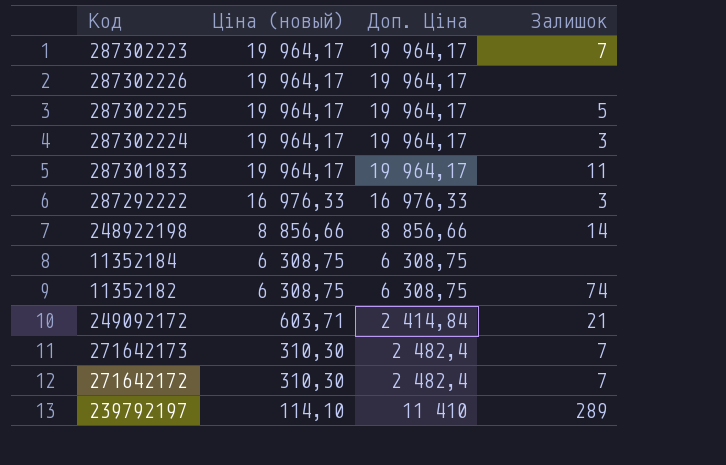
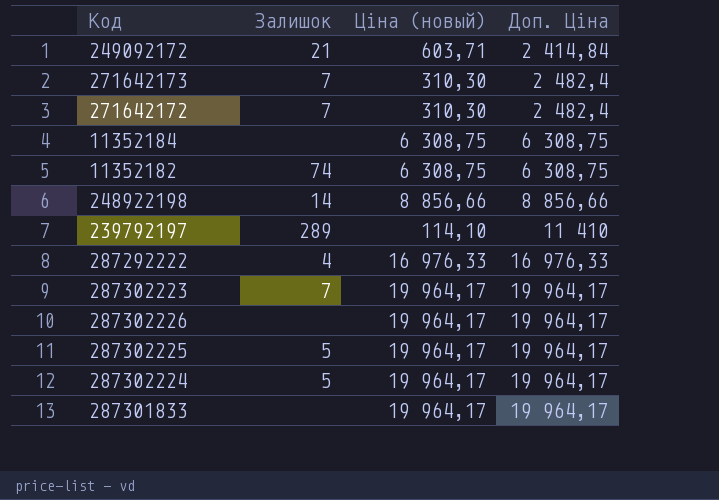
row order: Ціна (новый) descending -> Доп. Ціна ascending
column Залишок | position: 4 -> 2
287292222 | Залишок: 3 -> 4
287302224 | Залишок: 3 -> 5
287301833 | Залишок: 11 -> none

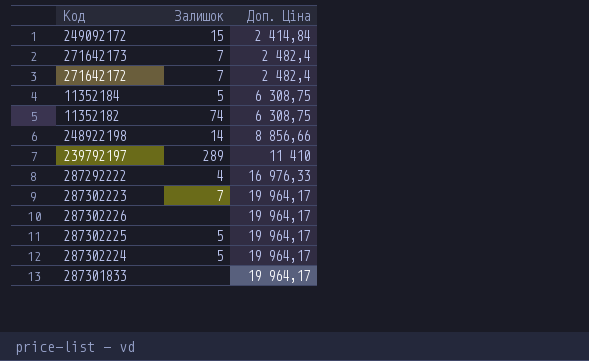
column Ціна (новый) | position: 3 -> none
249092172 | Залишок: 21 -> 15
11352184 | Залишок: none -> 5

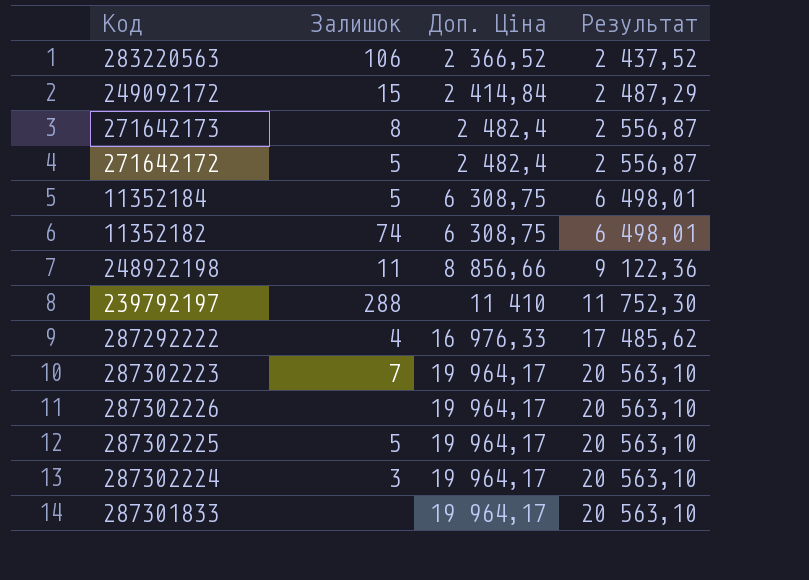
column Результат | formula: none -> [Доп. Ціна] * 1,03
row 283220563: none -> 106 | 2 366,52 | 2 437,52
271642173 | Залишок: 7 -> 8
271642172 | Залишок: 7 -> 5
248922198 | Залишок: 14 -> 11
239792197 | Залишок: 289 -> 288
287302224 | Залишок: 5 -> 3

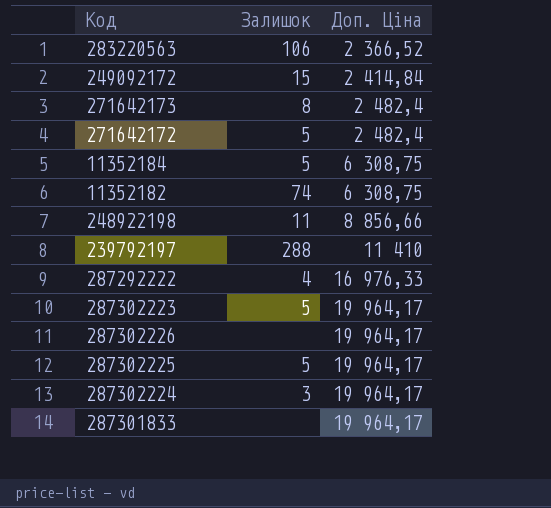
column Результат | formula: [Доп. Ціна] * 1,03 -> none
287302223 | Залишок: 7 -> 5

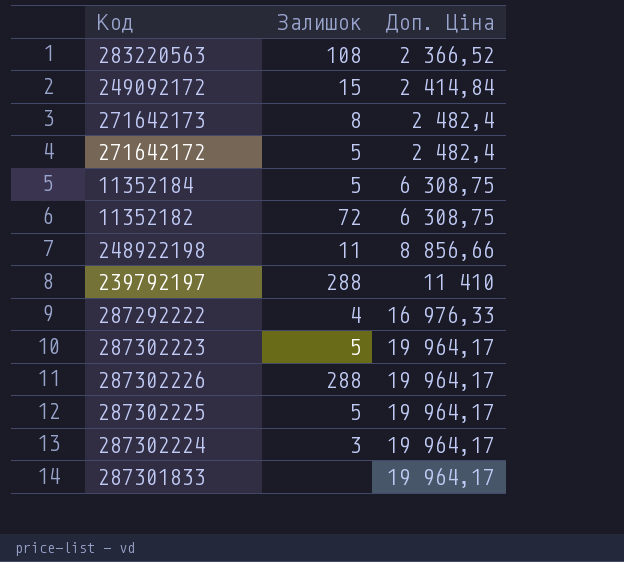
283220563 | Залишок: 106 -> 108
11352182 | Залишок: 74 -> 72
287302226 | Залишок: none -> 288

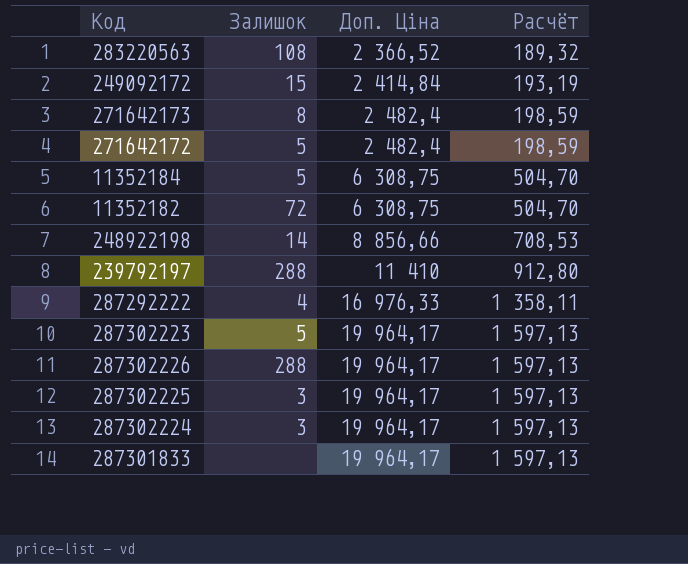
column Расчёт | formula: none -> [Доп. Ціна] * 0,08
248922198 | Залишок: 11 -> 14
287302225 | Залишок: 5 -> 3

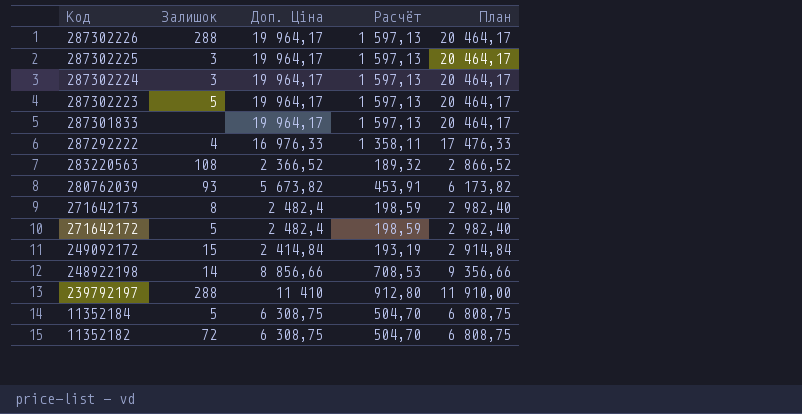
row order: Доп. Ціна ascending -> Код descending
column План | formula: none -> [Доп. Ціна] + 500
row 280762039: none -> 93 | 5 673,82 | 453,91 | 6 173,82

